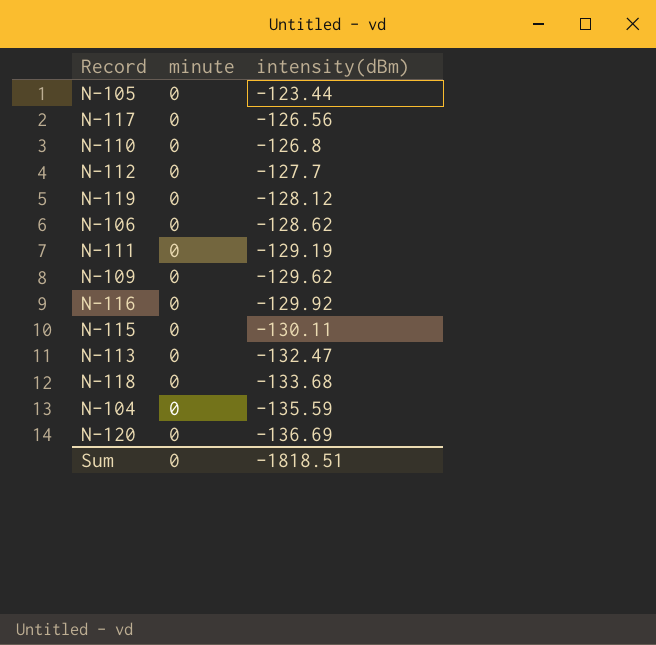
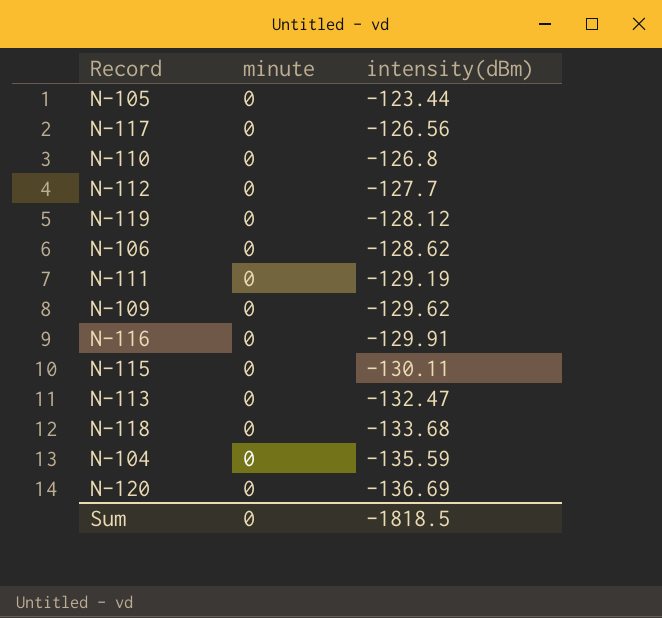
N-116 | intensity(dBm): -129.92 -> -129.91
Sum | intensity(dBm): -1818.51 -> -1818.5

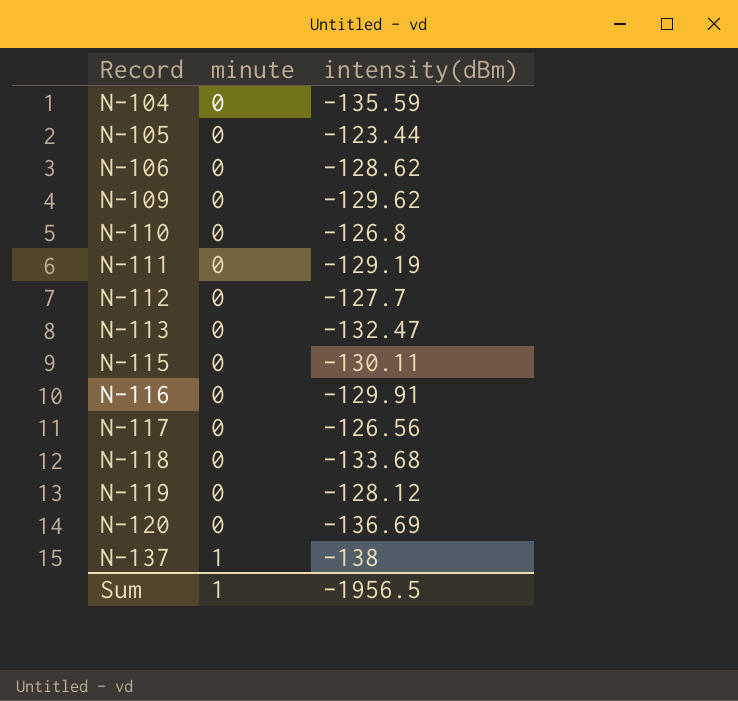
row order: intensity(dBm) descending -> Record ascending
row N-137: none -> 1 | -138
Sum | minute: 0 -> 1
Sum | intensity(dBm): -1818.5 -> -1956.5

